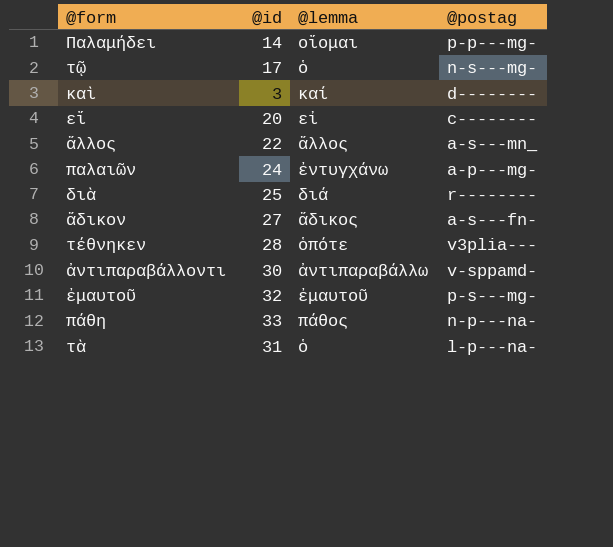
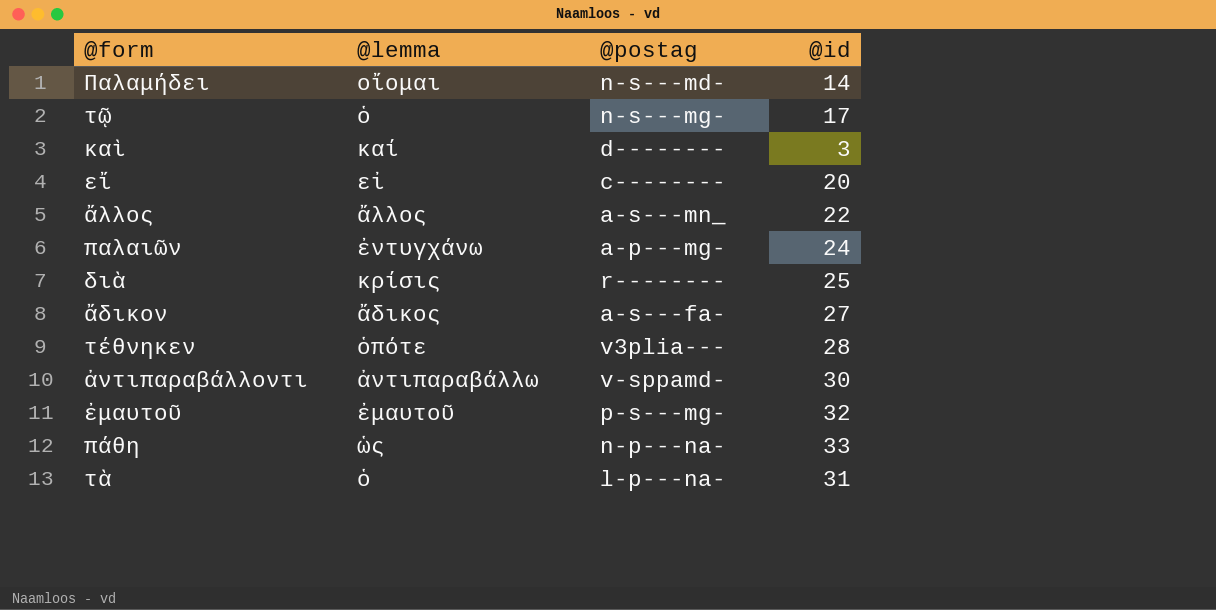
column @id | position: 2 -> 4
Παλαμήδει | @postag: p-p---mg- -> n-s---md-
διὰ | @lemma: διά -> κρίσις
ἄδικον | @postag: a-s---fn- -> a-s---fa-
πάθη | @lemma: πάθος -> ὡς

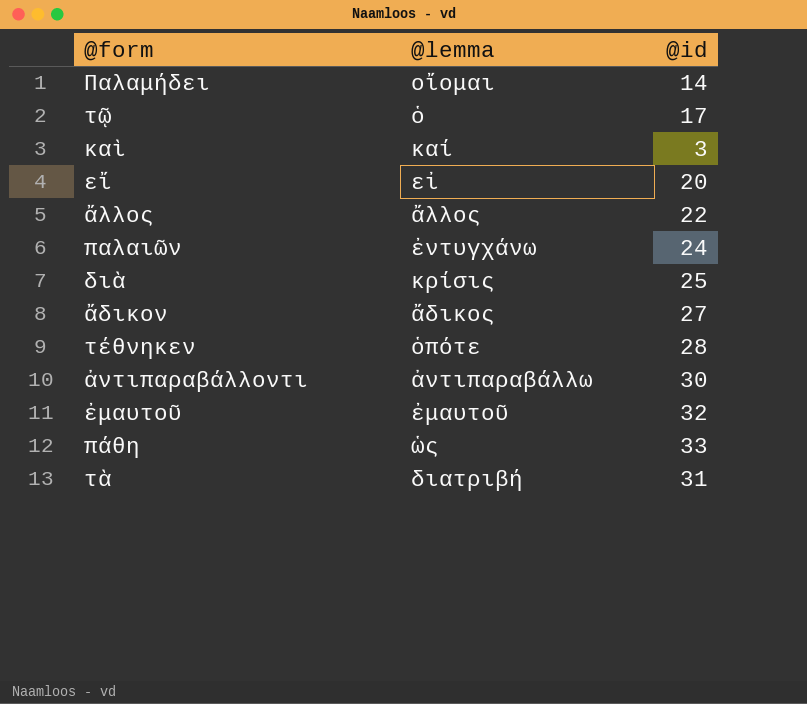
column @postag | position: 3 -> none
τὰ | @lemma: ὁ -> διατριβή

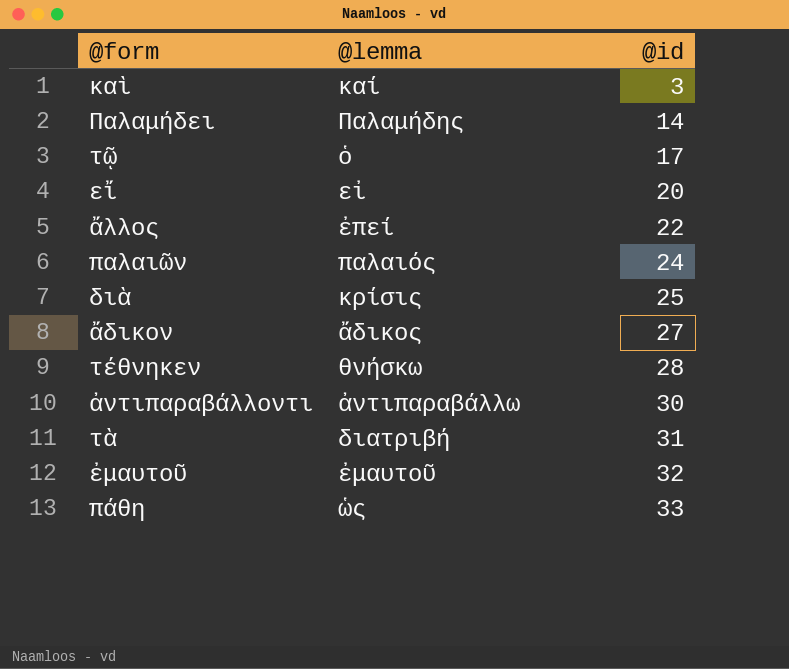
row order: none -> @id ascending
Παλαμήδει | @lemma: οἴομαι -> Παλαμήδης
ἄλλος | @lemma: ἄλλος -> ἐπεί
παλαιῶν | @lemma: ἐντυγχάνω -> παλαιός
τέθνηκεν | @lemma: ὁπότε -> θνήσκω

